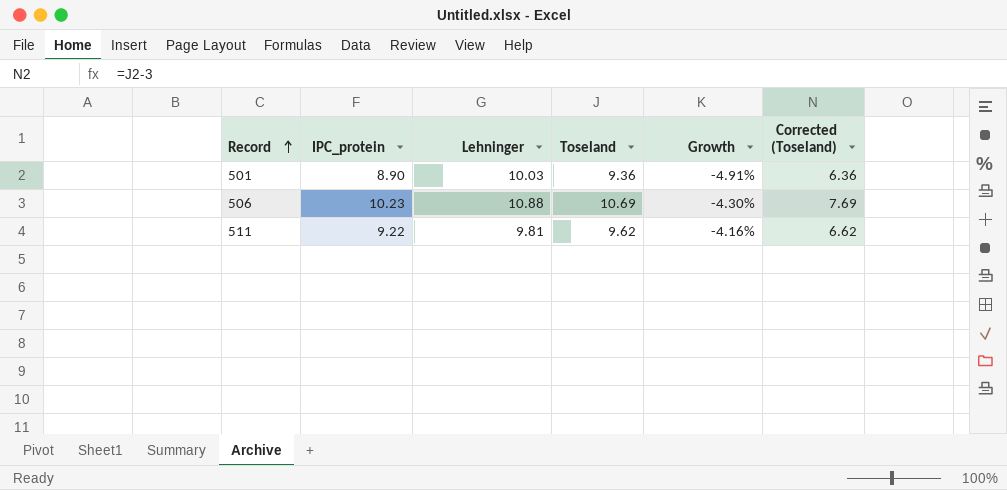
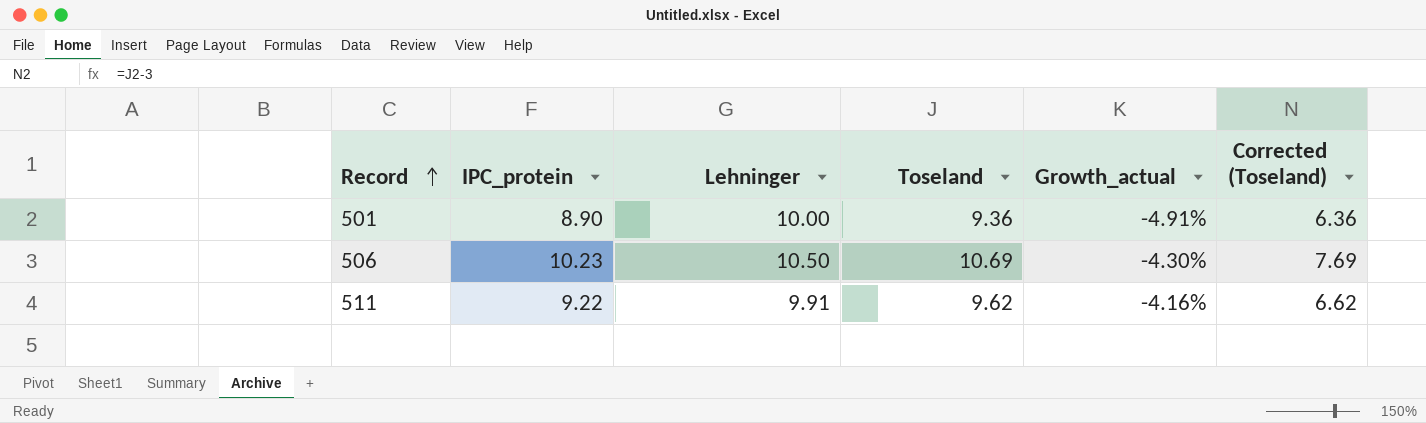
column name: Growth -> Growth_actual
501 | Lehninger: 10.03 -> 10.00
506 | Lehninger: 10.88 -> 10.50
511 | Lehninger: 9.81 -> 9.91

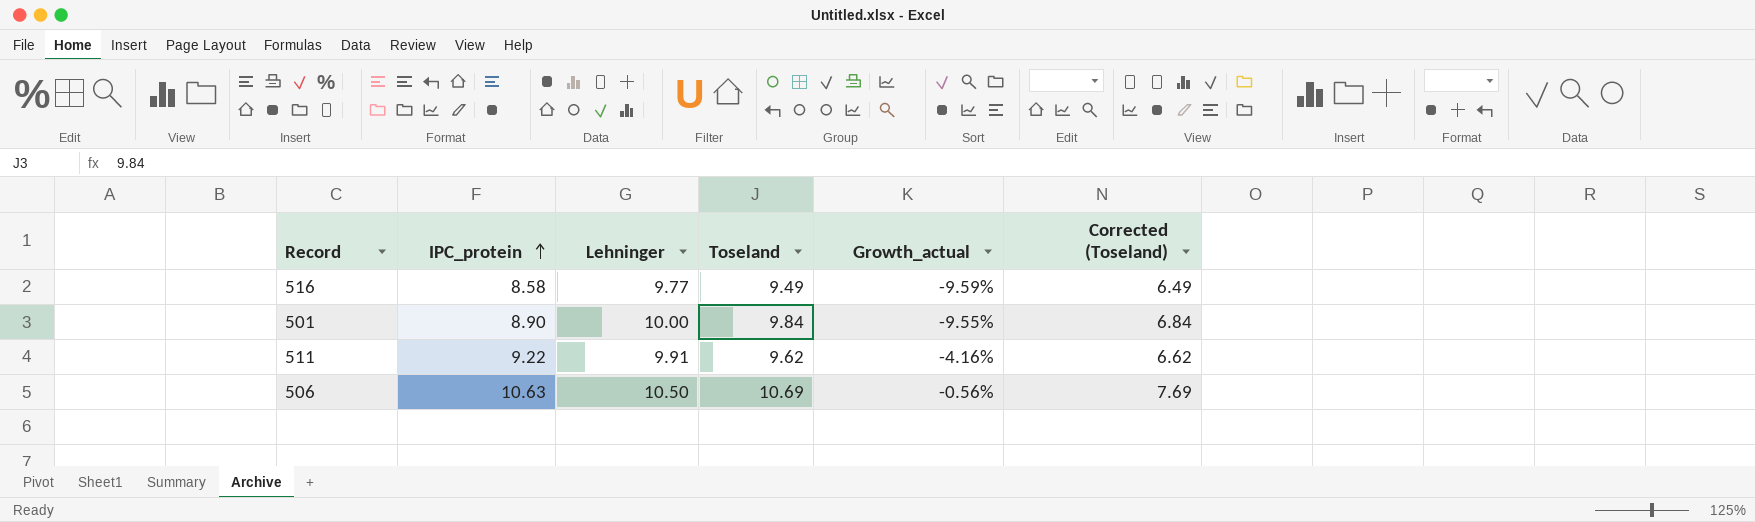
row order: Record ascending -> IPC_protein ascending
row 516: none -> 8.58 | 9.77 | 9.49 | -9.59% | 6.49
501 | Toseland: 9.36 -> 9.84
501 | Growth_actual: -4.91% -> -9.55%
501 | Corrected (Toseland): 6.36 -> 6.84
506 | IPC_protein: 10.23 -> 10.63
506 | Growth_actual: -4.30% -> -0.56%

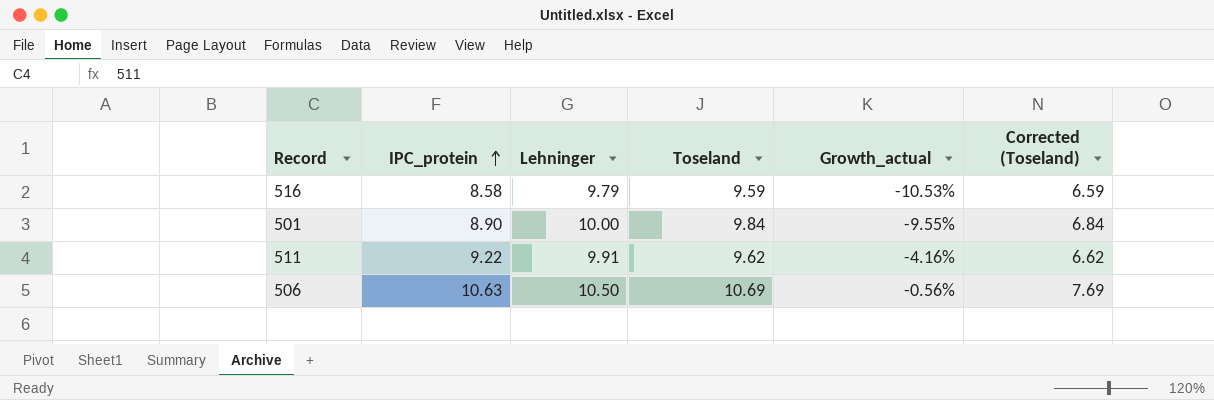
516 | Lehninger: 9.77 -> 9.79
516 | Toseland: 9.49 -> 9.59
516 | Growth_actual: -9.59% -> -10.53%
516 | Corrected (Toseland): 6.49 -> 6.59

